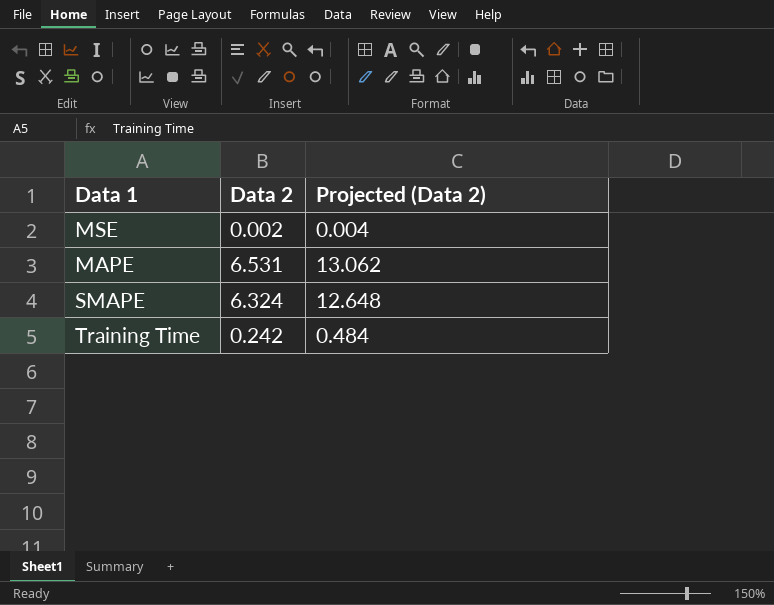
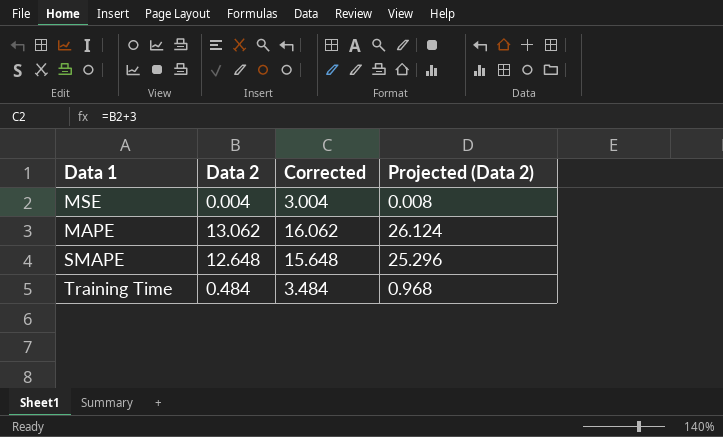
column Corrected | formula: none -> [Data 2] + 3
MSE | Data 2: 0.002 -> 0.004
MSE | Projected (Data 2): 0.004 -> 0.008
MAPE | Data 2: 6.531 -> 13.062
MAPE | Projected (Data 2): 13.062 -> 26.124
SMAPE | Data 2: 6.324 -> 12.648
SMAPE | Projected (Data 2): 12.648 -> 25.296
Training Time | Data 2: 0.242 -> 0.484
Training Time | Projected (Data 2): 0.484 -> 0.968

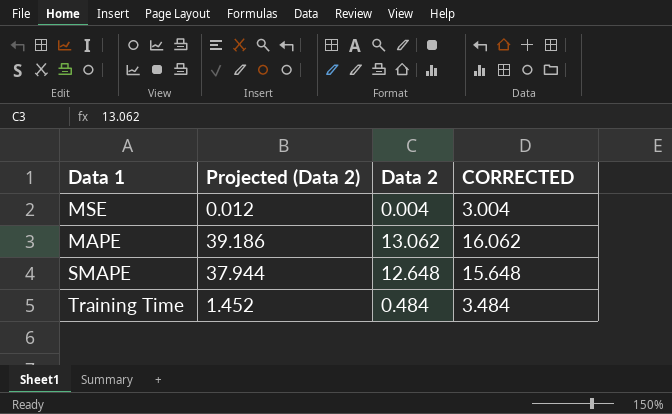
column Projected (Data 2) | formula: [Data 2] * 2 -> [Data 2] * 3
column Projected (Data 2) | position: 4 -> 2
column name: Corrected -> CORRECTED

